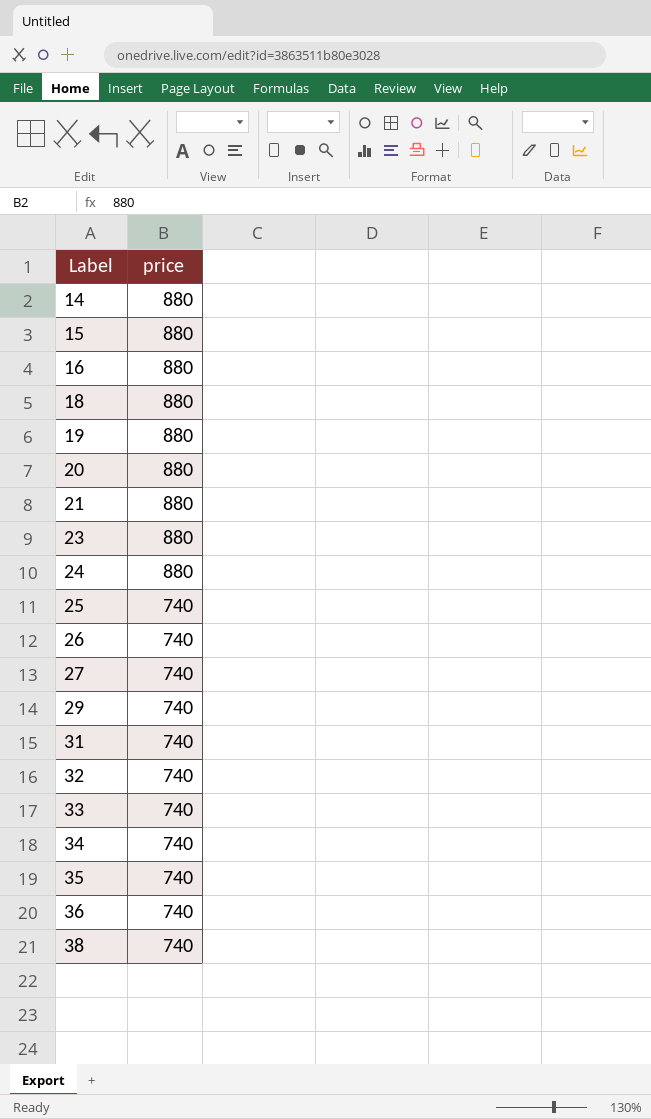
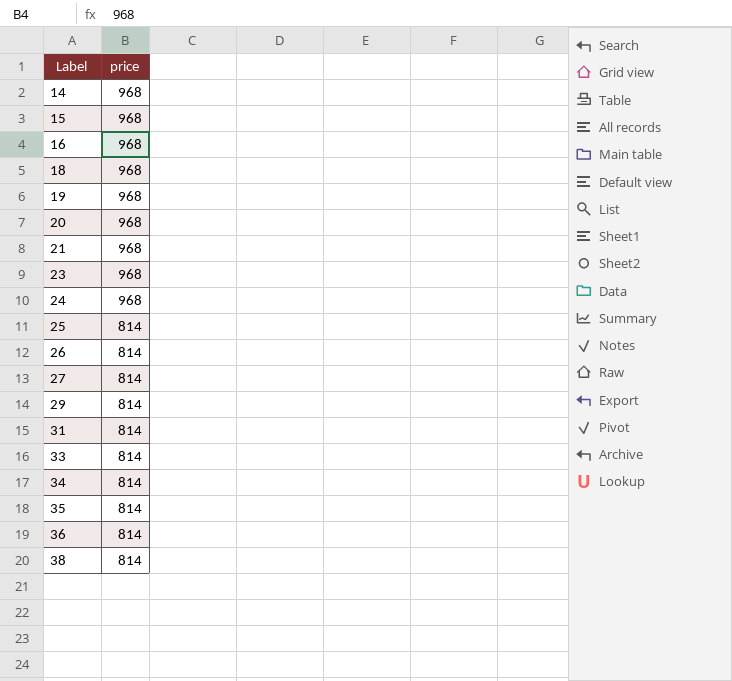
row 32: 740 -> none
14 | price: 880 -> 968
15 | price: 880 -> 968
16 | price: 880 -> 968
18 | price: 880 -> 968
19 | price: 880 -> 968
20 | price: 880 -> 968
21 | price: 880 -> 968
23 | price: 880 -> 968
24 | price: 880 -> 968
25 | price: 740 -> 814
26 | price: 740 -> 814
27 | price: 740 -> 814
29 | price: 740 -> 814
31 | price: 740 -> 814
33 | price: 740 -> 814
34 | price: 740 -> 814
35 | price: 740 -> 814
36 | price: 740 -> 814
38 | price: 740 -> 814

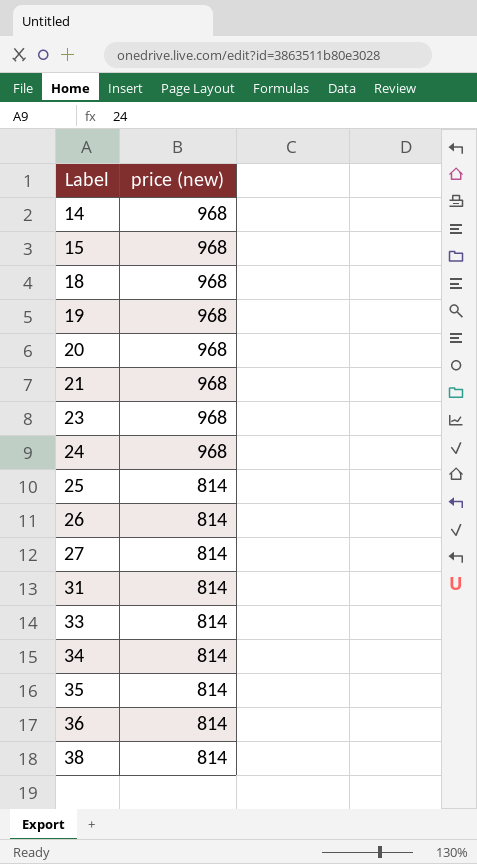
column name: price -> price (new)
row 16: 968 -> none
row 29: 814 -> none

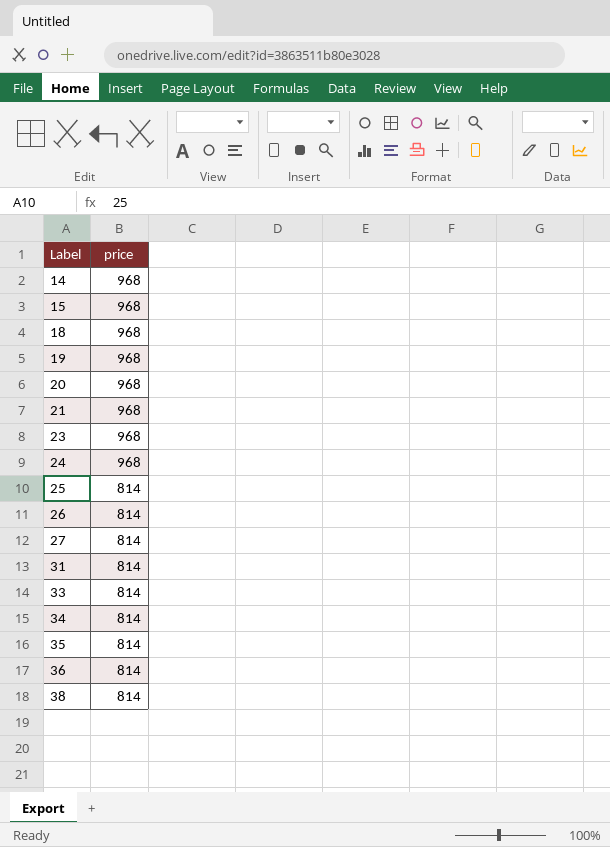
column name: price (new) -> price

